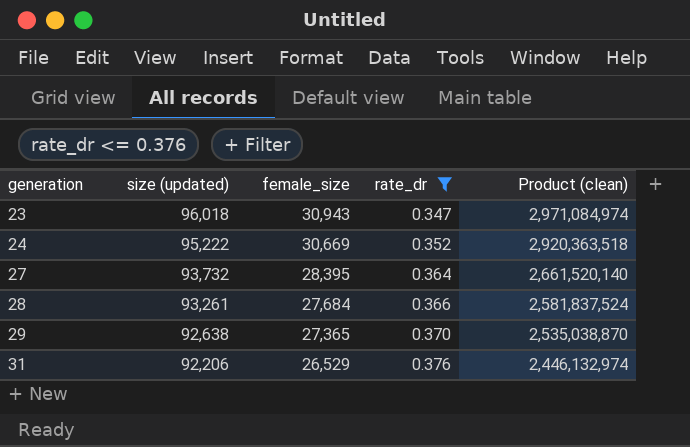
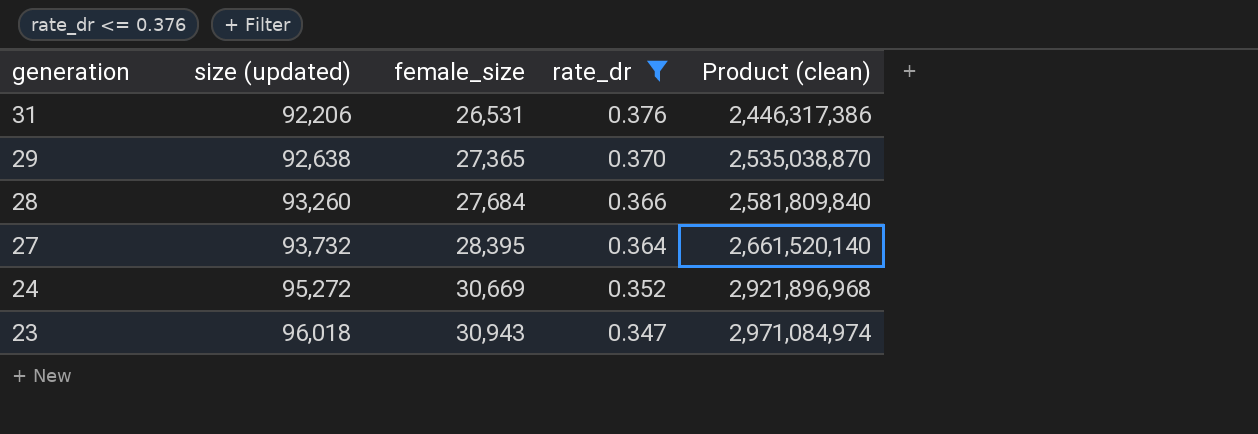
row order: generation ascending -> generation descending
31 | female_size: 26,529 -> 26,531
31 | Product (clean): 2,446,132,974 -> 2,446,317,386
28 | size (updated): 93,261 -> 93,260
28 | Product (clean): 2,581,837,524 -> 2,581,809,840
24 | size (updated): 95,222 -> 95,272
24 | Product (clean): 2,920,363,518 -> 2,921,896,968

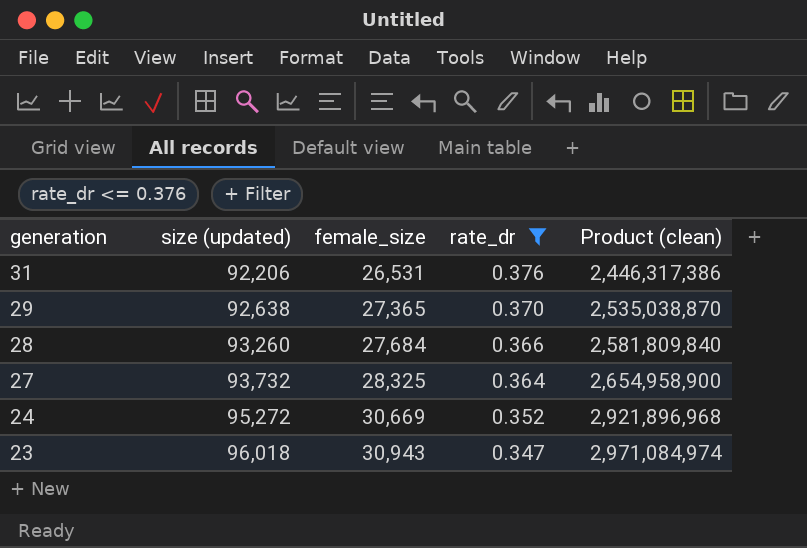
27 | female_size: 28,395 -> 28,325
27 | Product (clean): 2,661,520,140 -> 2,654,958,900

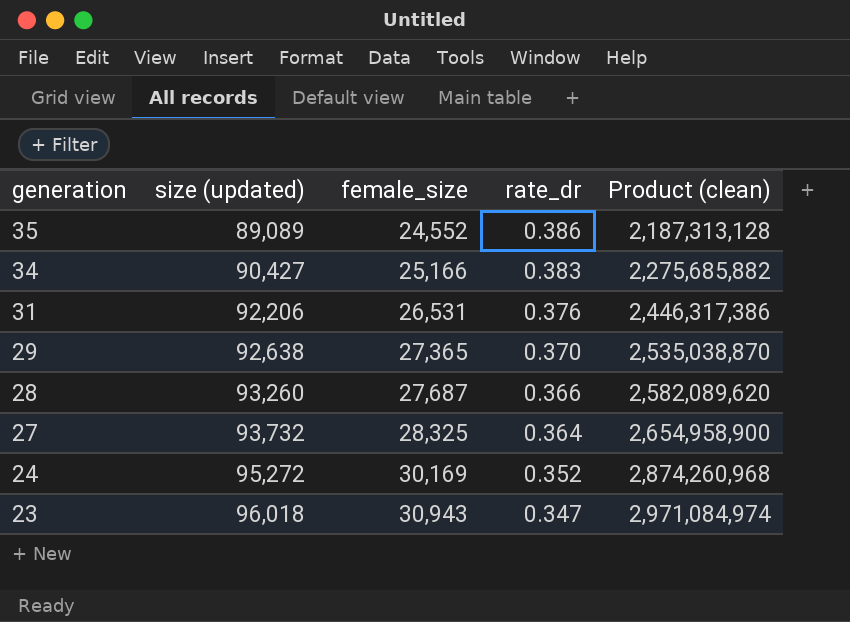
filter: rate_dr <= 0.376 -> none
28 | female_size: 27,684 -> 27,687
28 | Product (clean): 2,581,809,840 -> 2,582,089,620
24 | female_size: 30,669 -> 30,169
24 | Product (clean): 2,921,896,968 -> 2,874,260,968

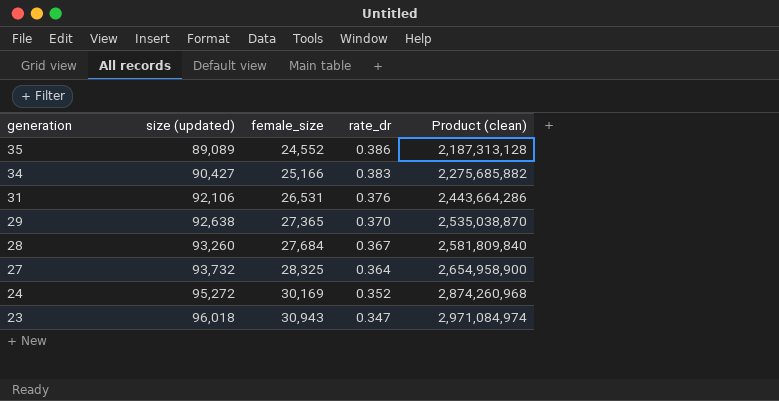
31 | size (updated): 92,206 -> 92,106
31 | Product (clean): 2,446,317,386 -> 2,443,664,286
28 | female_size: 27,687 -> 27,684
28 | rate_dr: 0.366 -> 0.367
28 | Product (clean): 2,582,089,620 -> 2,581,809,840

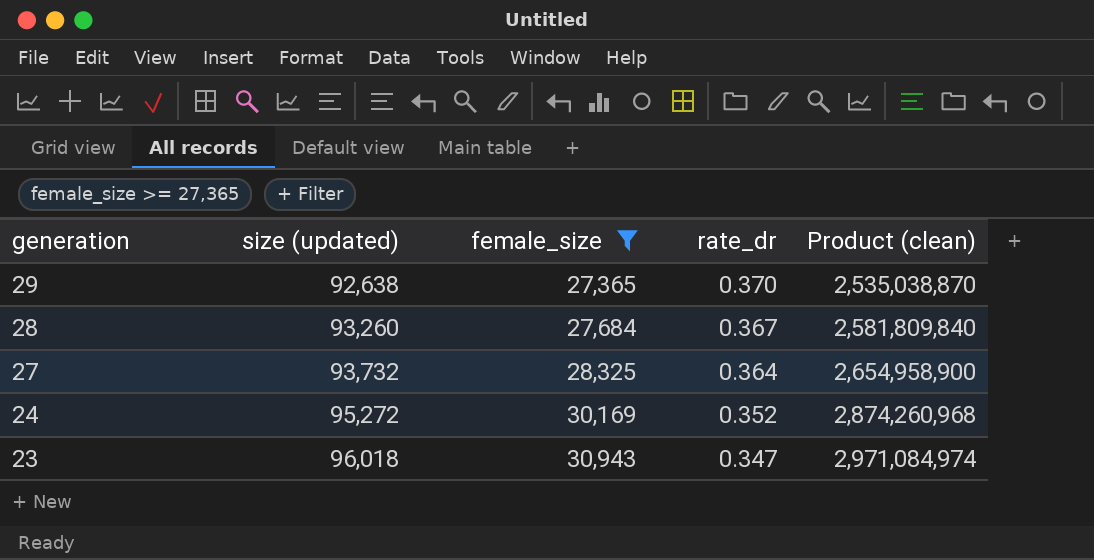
filter: none -> female_size >= 27,365

